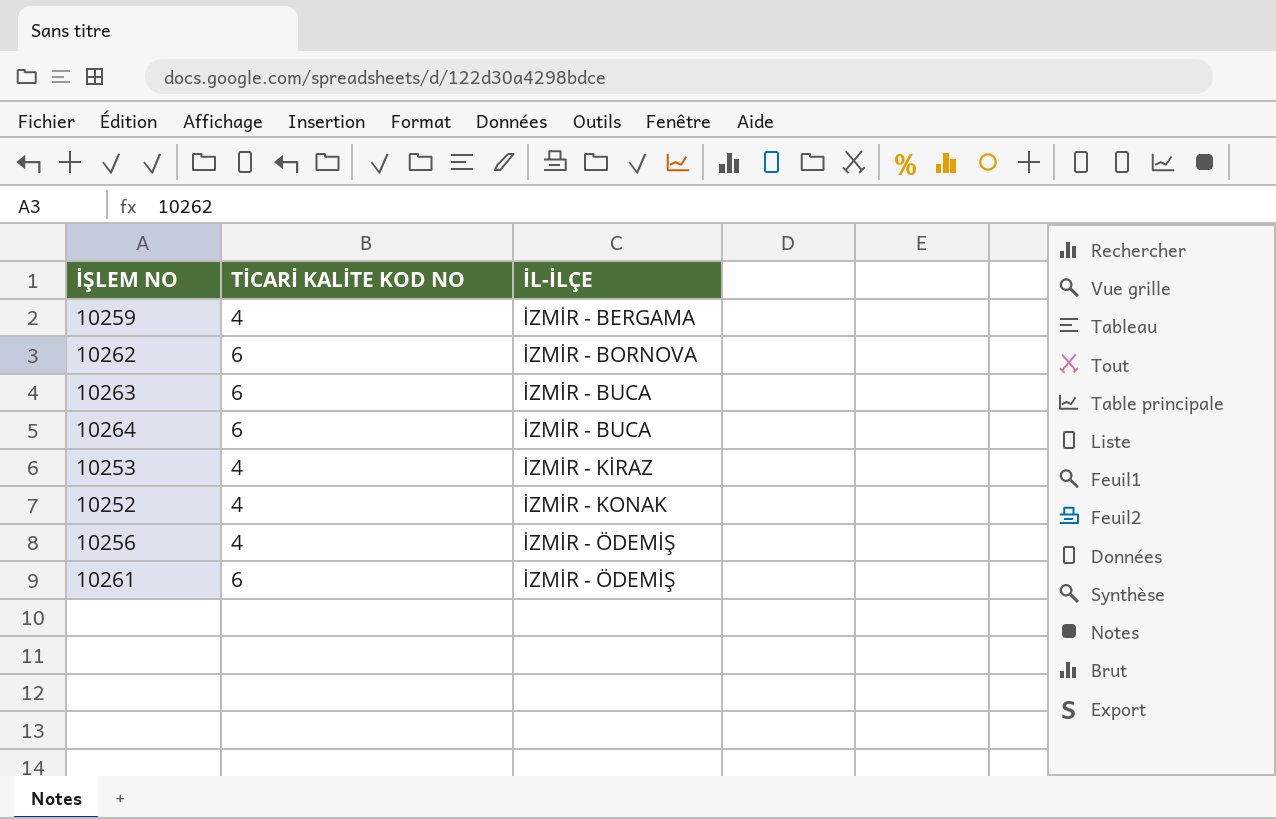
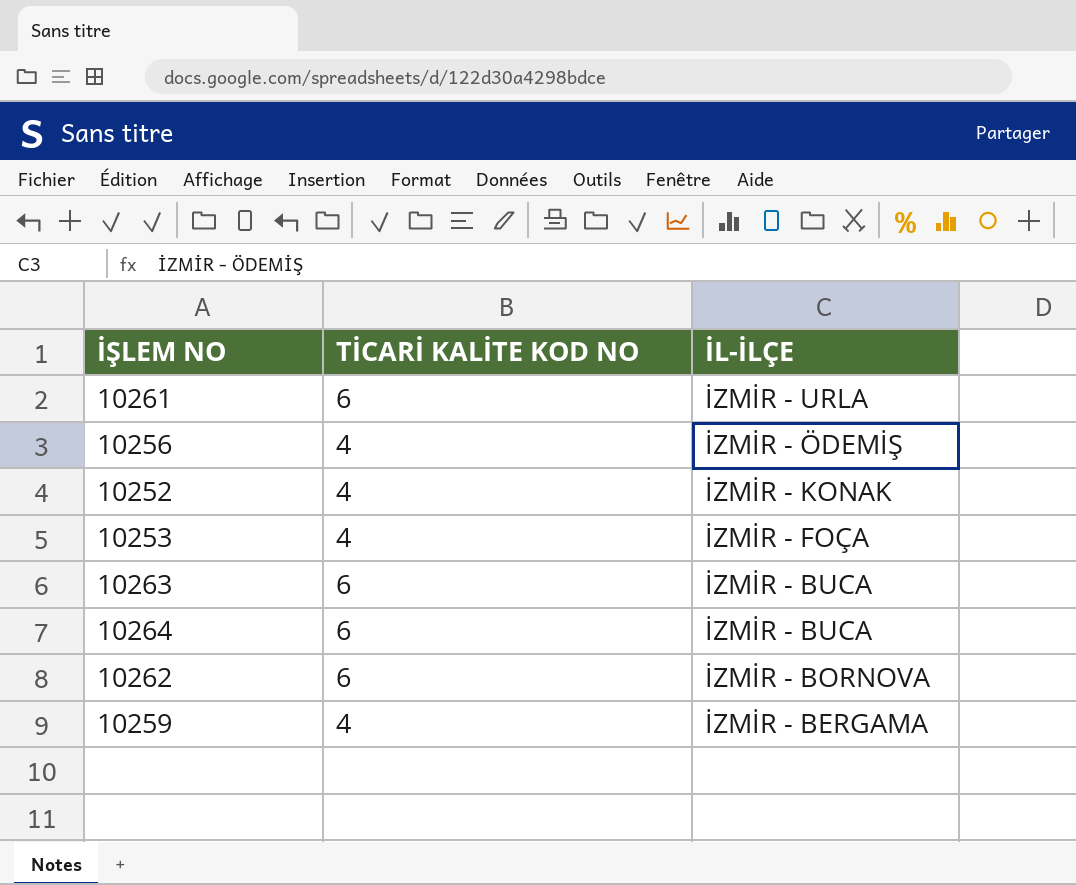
row order: İL-İLÇE ascending -> İL-İLÇE descending
10261 | İL-İLÇE: İZMİR - ÖDEMİŞ -> İZMİR - URLA
10253 | İL-İLÇE: İZMİR - KİRAZ -> İZMİR - FOÇA

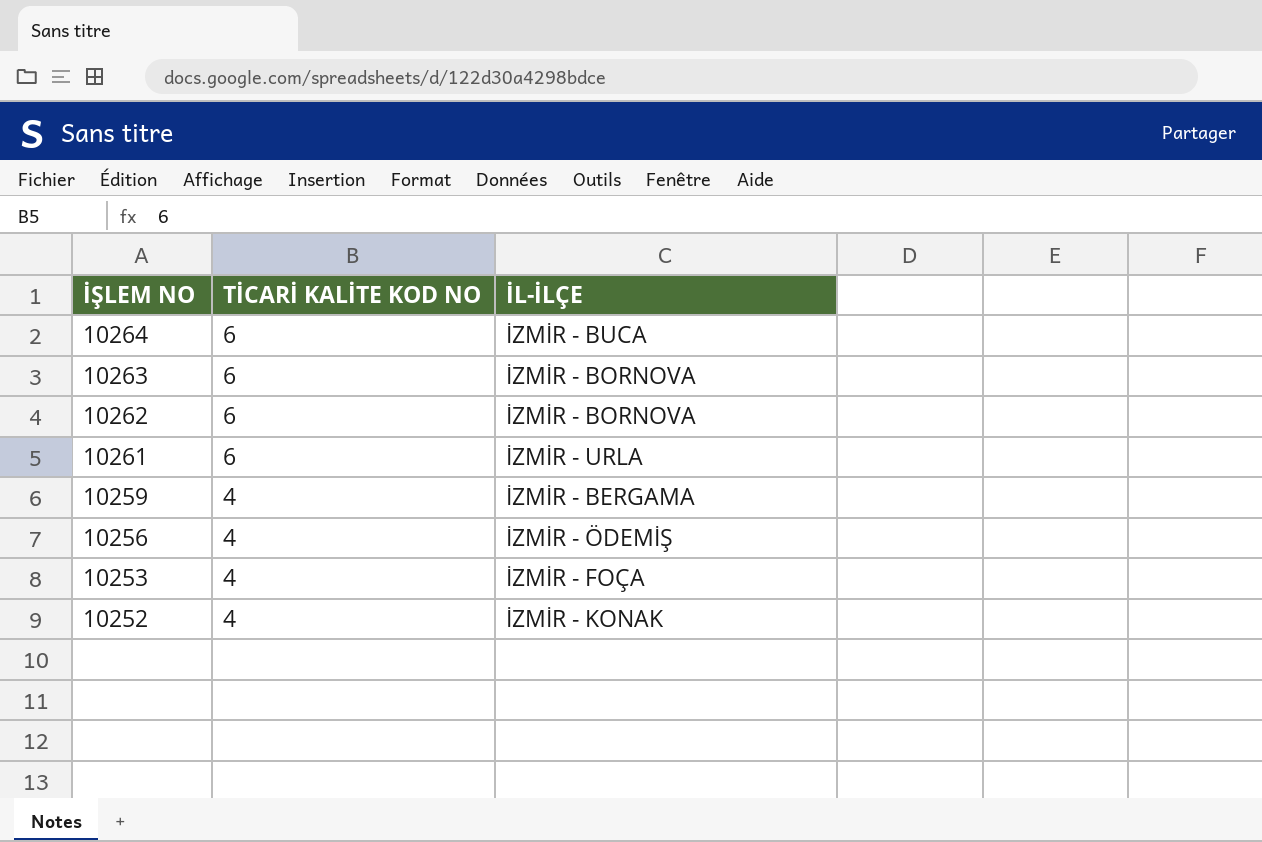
row order: İL-İLÇE descending -> İŞLEM NO descending
10263 | İL-İLÇE: İZMİR - BUCA -> İZMİR - BORNOVA

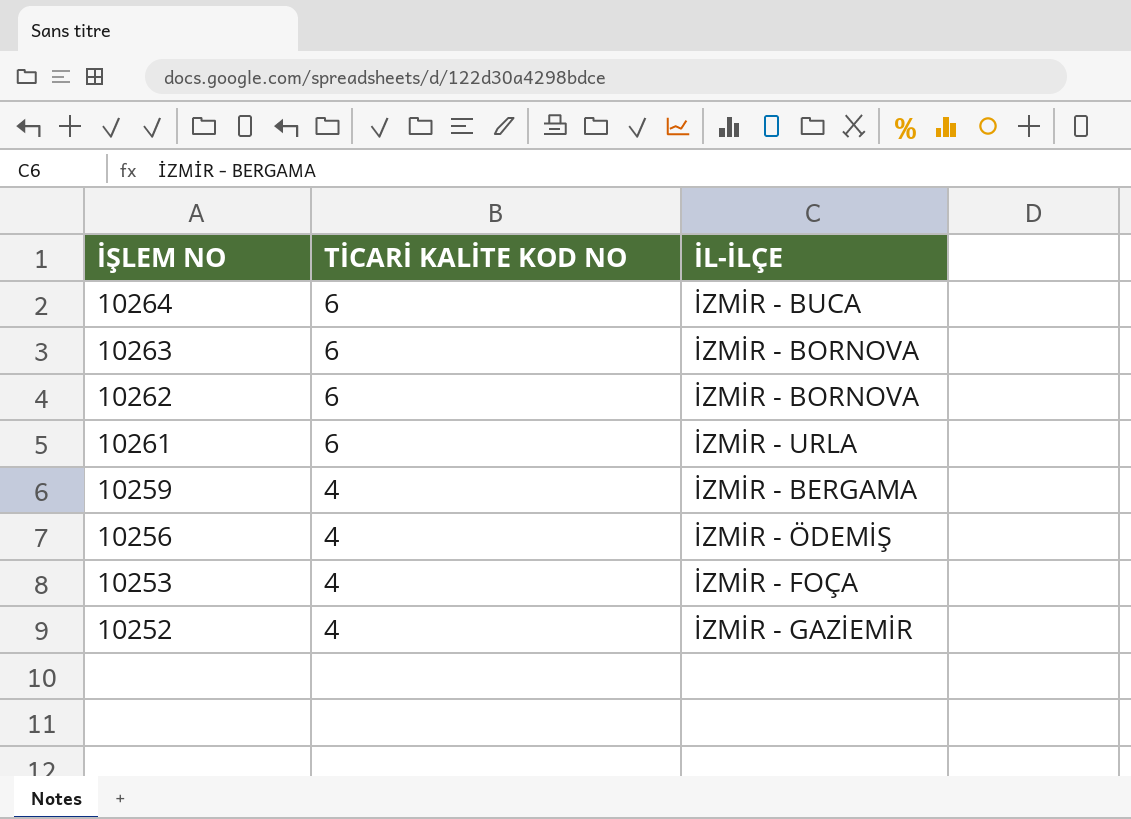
10252 | İL-İLÇE: İZMİR - KONAK -> İZMİR - GAZİEMİR

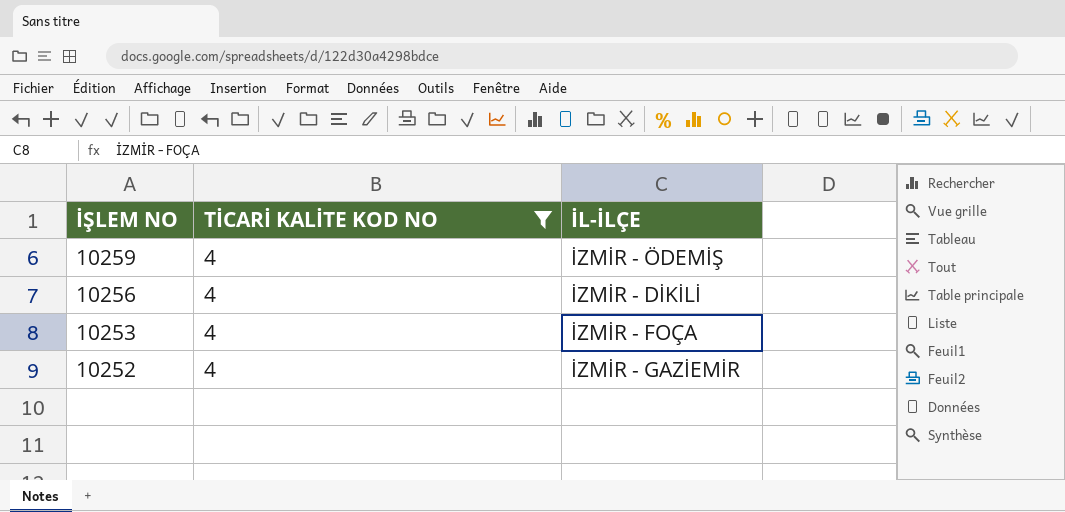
filter: none -> TİCARİ KALİTE KOD NO = 4
10259 | İL-İLÇE: İZMİR - BERGAMA -> İZMİR - ÖDEMİŞ
10256 | İL-İLÇE: İZMİR - ÖDEMİŞ -> İZMİR - DİKİLİ

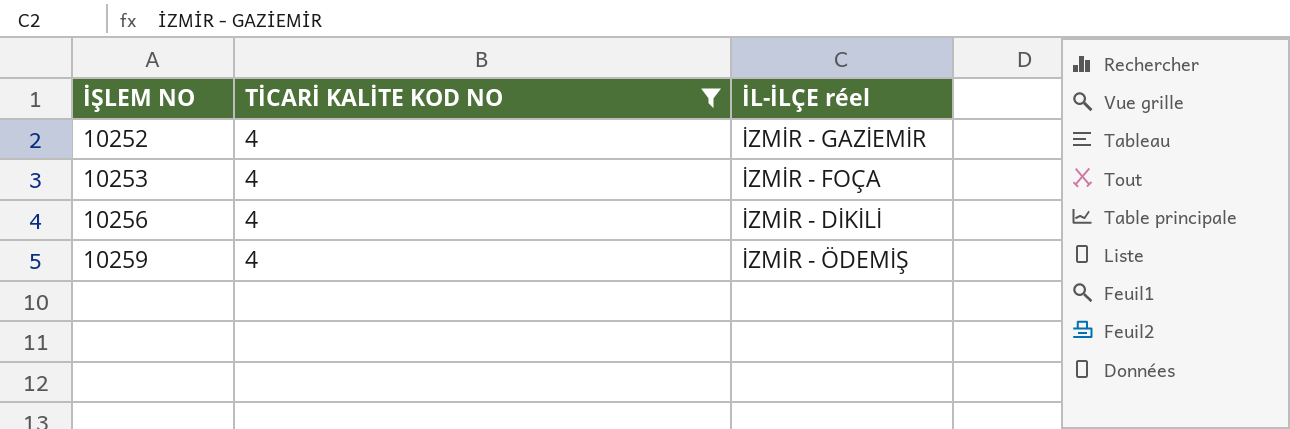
row order: İŞLEM NO descending -> İŞLEM NO ascending
column name: İL-İLÇE -> İL-İLÇE réel

